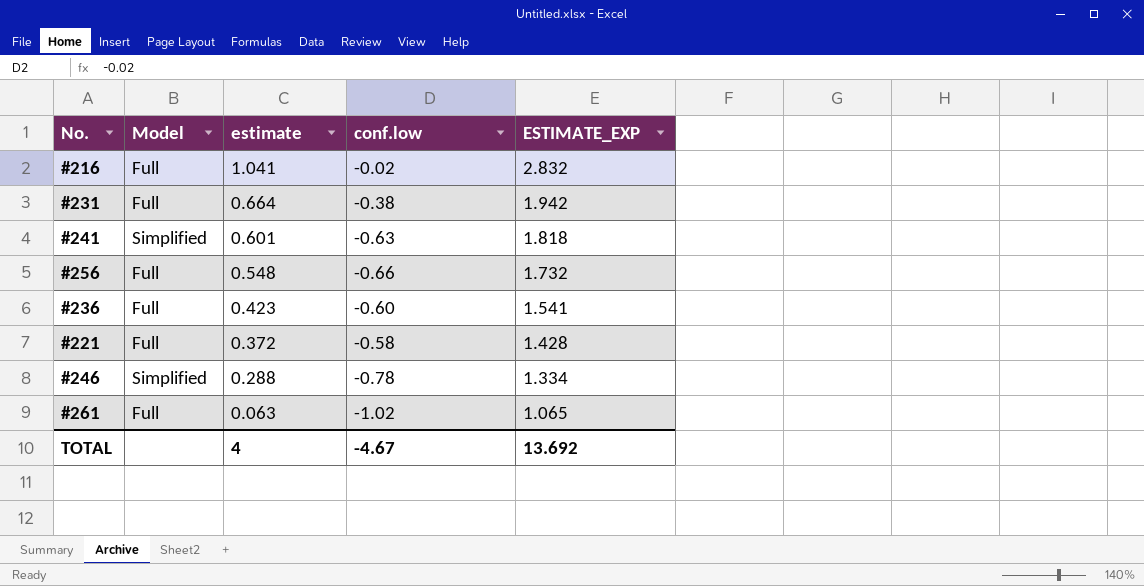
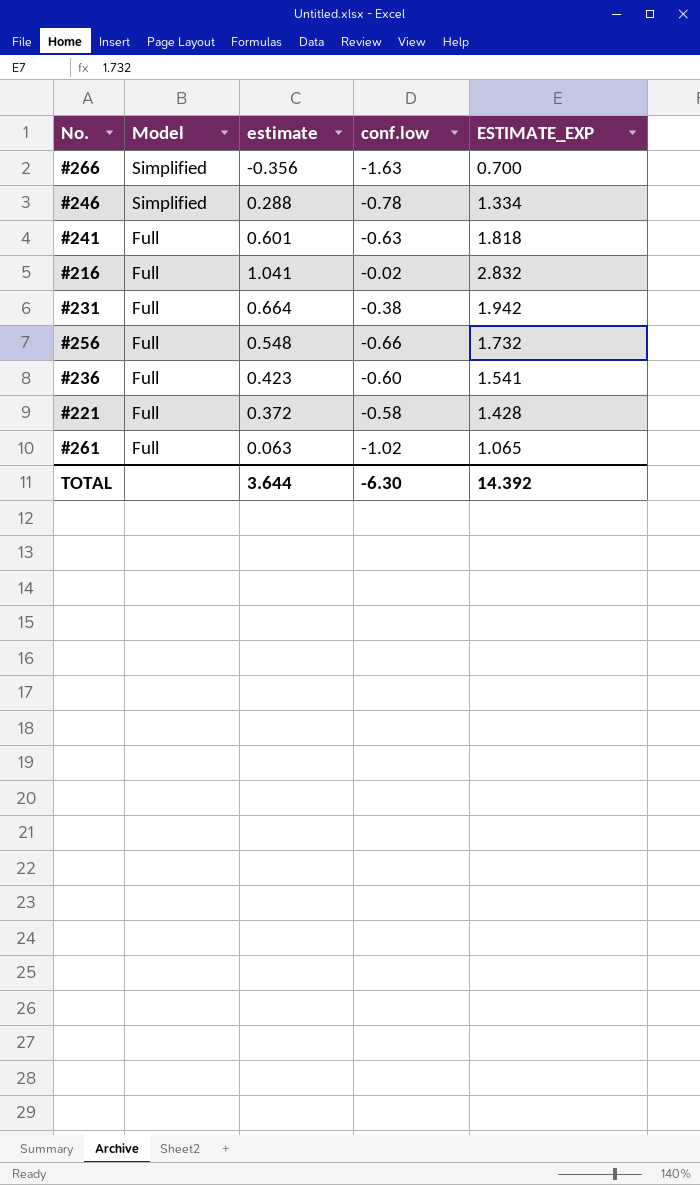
row order: estimate descending -> Model descending
row #266: none -> Simplified | -0.356 | -1.63 | 0.700
#241 | Model: Simplified -> Full
TOTAL | estimate: 4 -> 3.644
TOTAL | conf.low: -4.67 -> -6.30
TOTAL | ESTIMATE_EXP: 13.692 -> 14.392

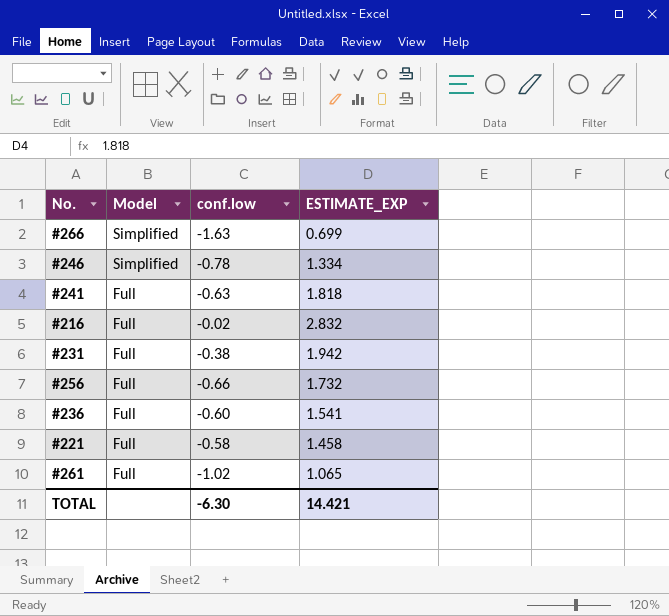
column estimate | position: 3 -> none
#266 | ESTIMATE_EXP: 0.700 -> 0.699
#221 | ESTIMATE_EXP: 1.428 -> 1.458
TOTAL | ESTIMATE_EXP: 14.392 -> 14.421

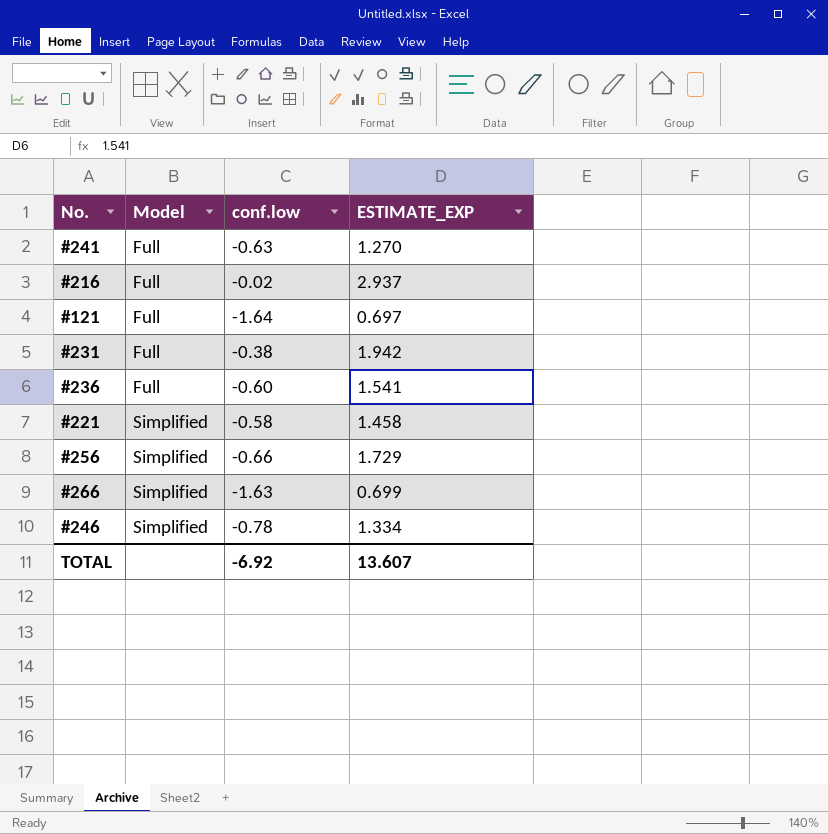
row order: Model descending -> Model ascending
row #261: Full | -1.02 | 1.065 -> none
#241 | ESTIMATE_EXP: 1.818 -> 1.270
#216 | ESTIMATE_EXP: 2.832 -> 2.937
row #121: none -> Full | -1.64 | 0.697
#221 | Model: Full -> Simplified
#256 | Model: Full -> Simplified
#256 | ESTIMATE_EXP: 1.732 -> 1.729
TOTAL | conf.low: -6.30 -> -6.92
TOTAL | ESTIMATE_EXP: 14.421 -> 13.607

